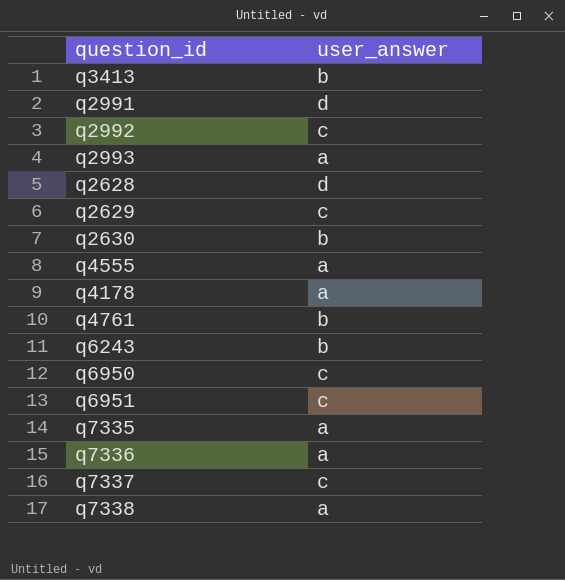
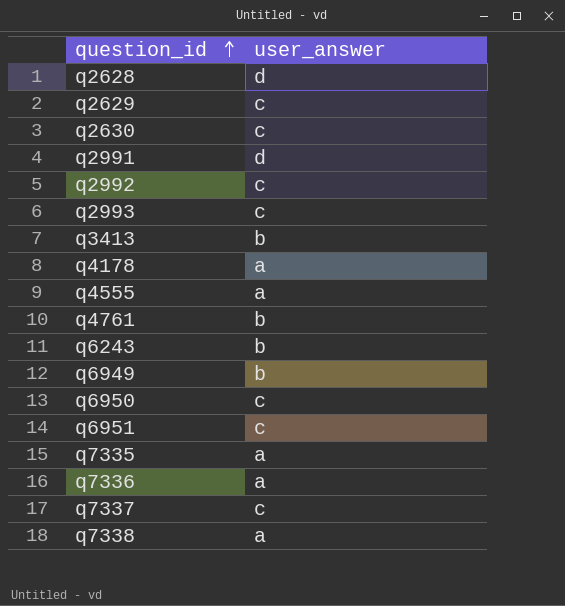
row order: none -> question_id ascending
q2630 | user_answer: b -> c
q2993 | user_answer: a -> c
row q6949: none -> b

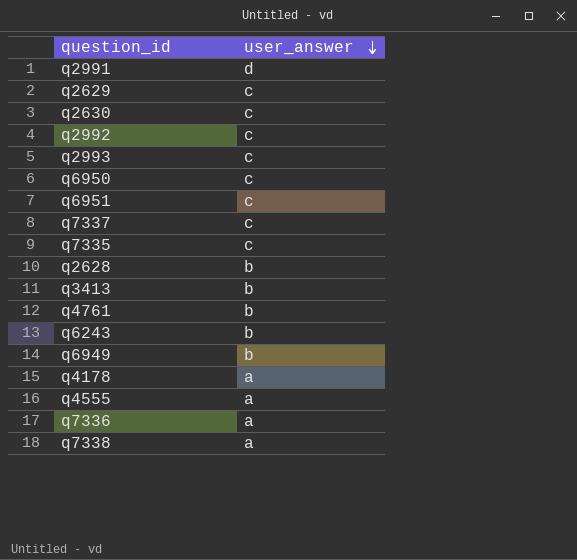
row order: question_id ascending -> user_answer descending
q7335 | user_answer: a -> c
q2628 | user_answer: d -> b

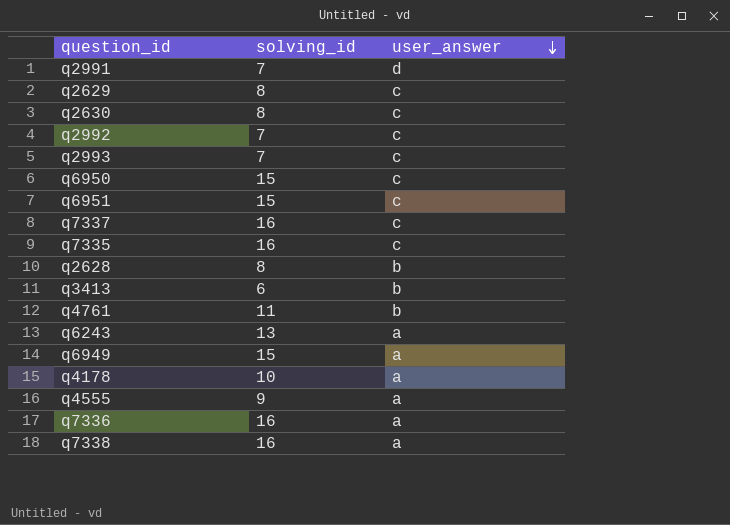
column solving_id | position: none -> 2
q6243 | user_answer: b -> a
q6949 | user_answer: b -> a

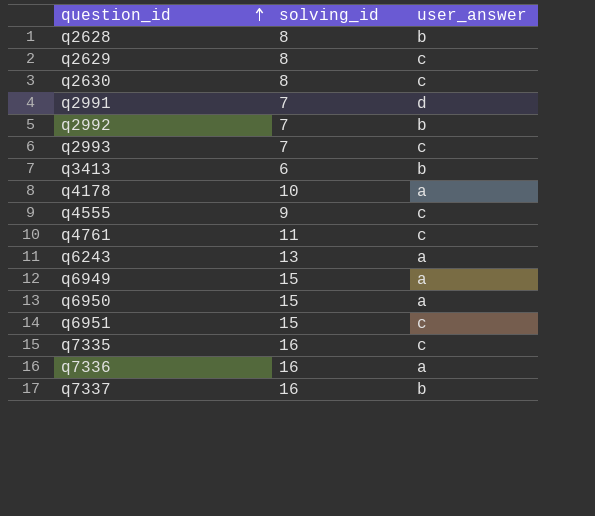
row order: user_answer descending -> question_id ascending
row q7338: 16 | a -> none
q2992 | user_answer: c -> b
q4555 | user_answer: a -> c
q4761 | user_answer: b -> c
q6950 | user_answer: c -> a
q7337 | user_answer: c -> b

